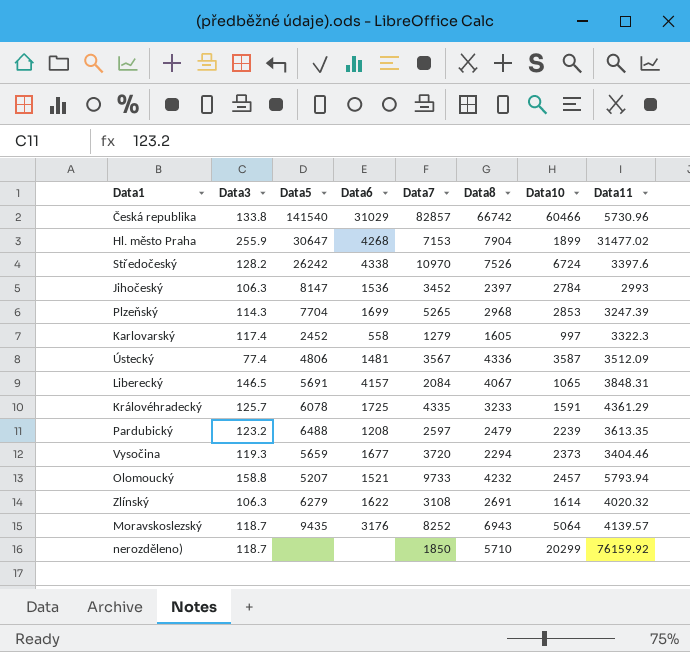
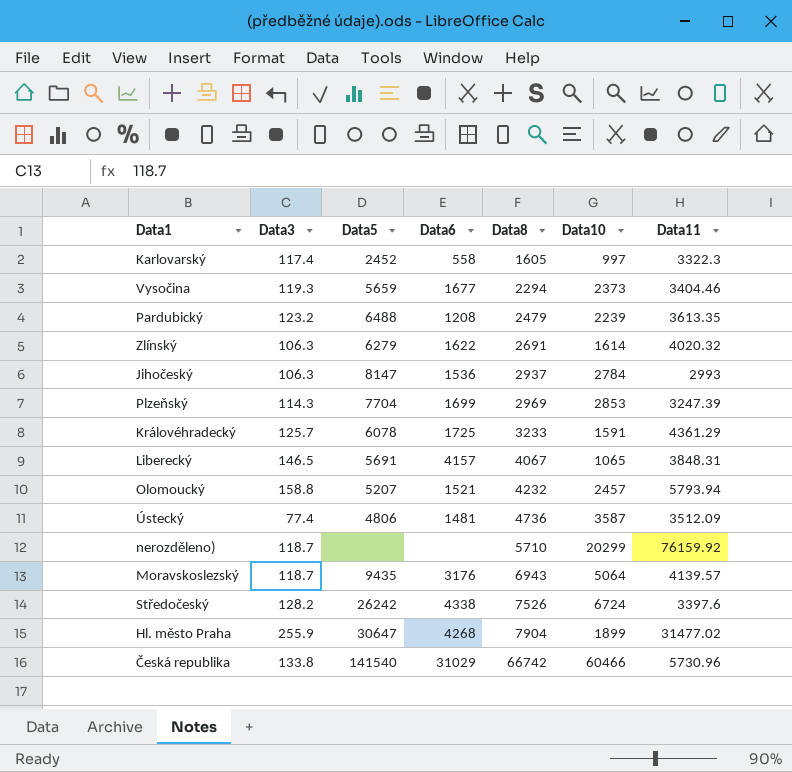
row order: none -> Data8 ascending
column Data7 | position: 5 -> none
Jihočeský | Data8: 2397 -> 2937
Plzeňský | Data8: 2968 -> 2969
Ústecký | Data8: 4336 -> 4736

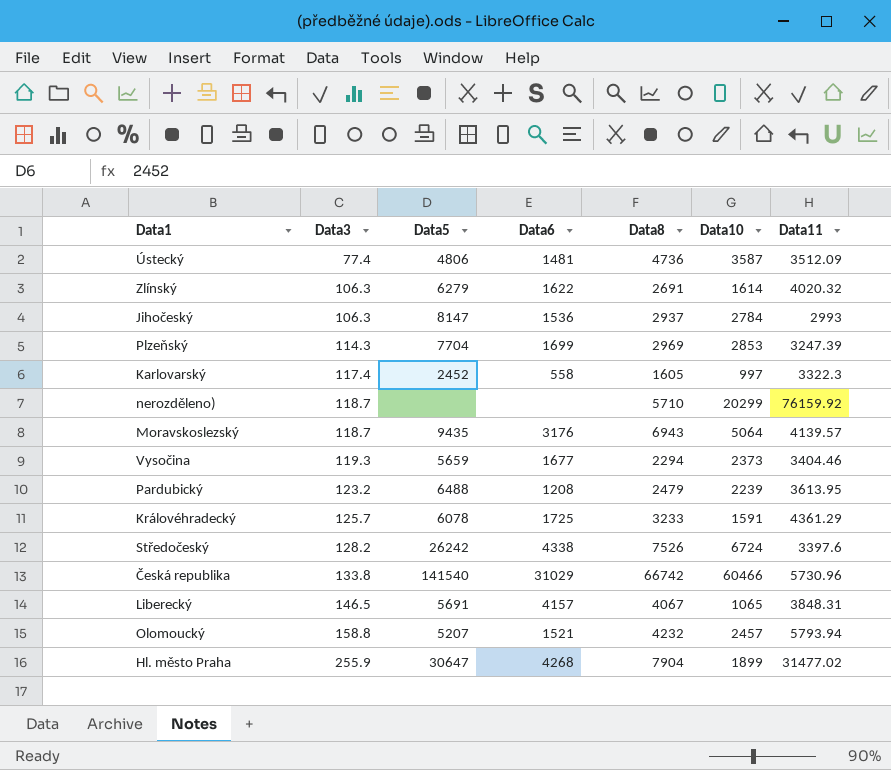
row order: Data8 ascending -> Data3 ascending
Pardubický | Data11: 3613.35 -> 3613.95

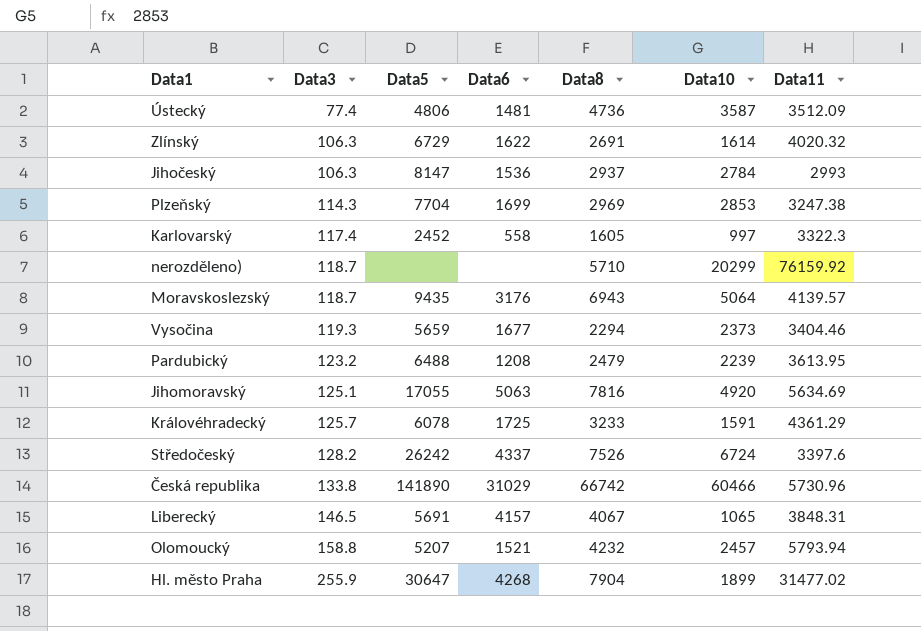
Zlínský | Data5: 6279 -> 6729
Plzeňský | Data11: 3247.39 -> 3247.38
row Jihomoravský: none -> 125.1 | 17055 | 5063 | 7816 | 4920 | 5634.69
Středočeský | Data6: 4338 -> 4337
Česká republika | Data5: 141540 -> 141890

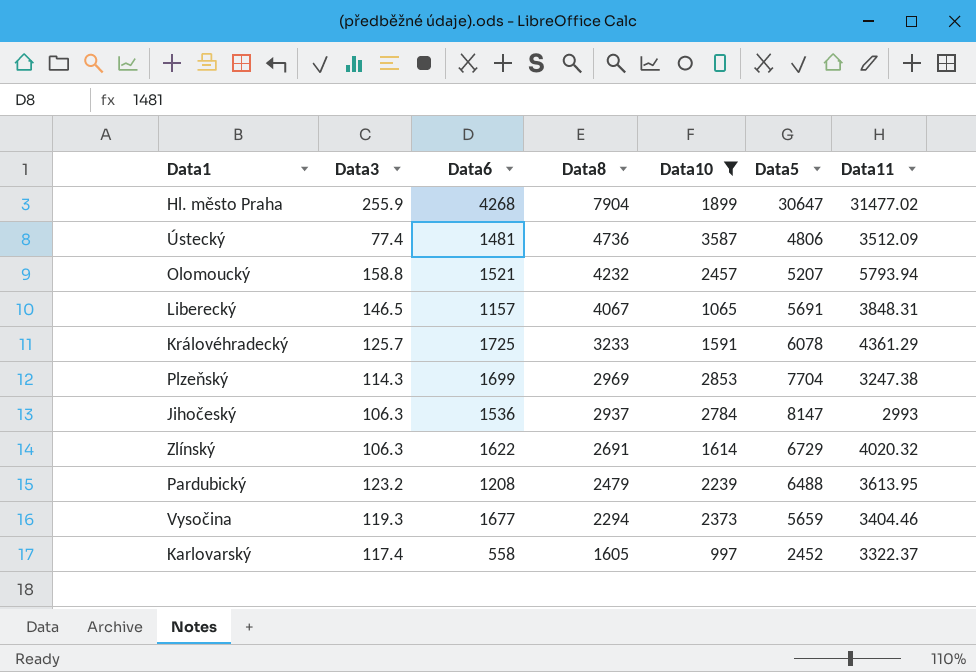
filter: none -> Data10 <= 3587
row order: Data3 ascending -> Data8 descending
column Data5 | position: 3 -> 6
Liberecký | Data6: 4157 -> 1157
Karlovarský | Data11: 3322.3 -> 3322.37

